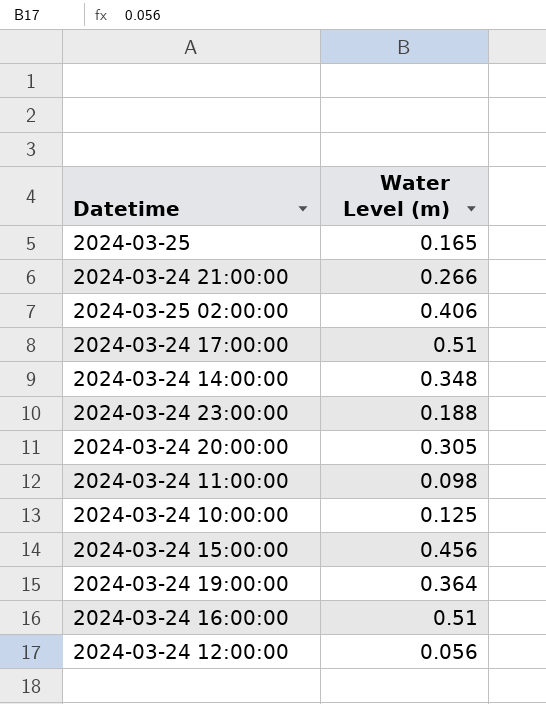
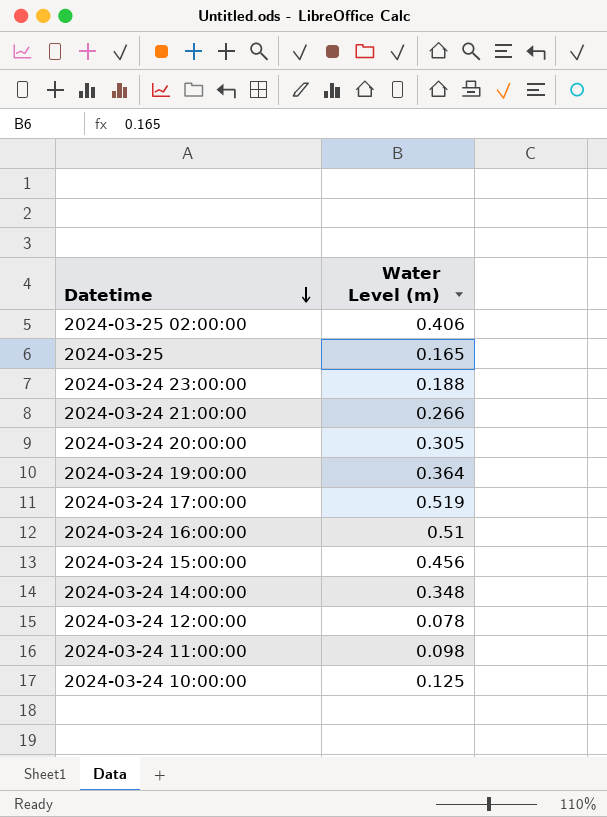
row order: none -> Datetime descending
2024-03-24 17:00:00 | Water Level (m): 0.51 -> 0.519
2024-03-24 12:00:00 | Water Level (m): 0.056 -> 0.078

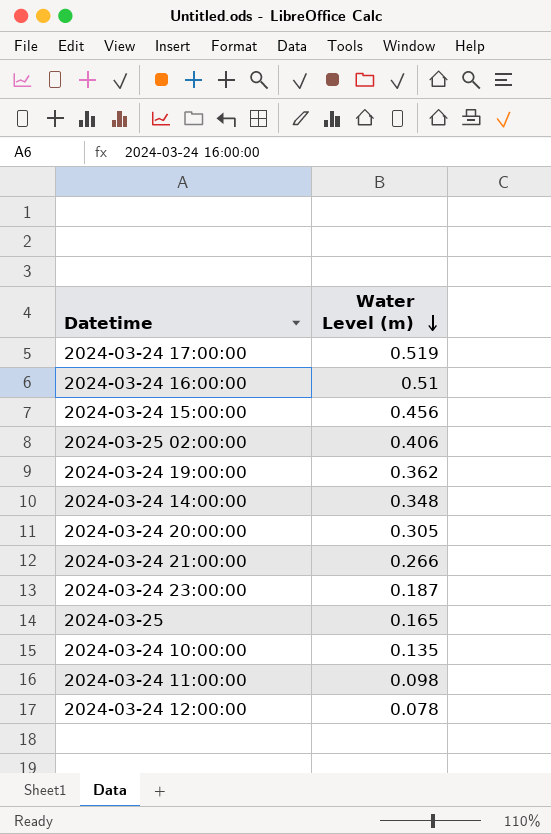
row order: Datetime descending -> Water Level (m) descending
2024-03-24 19:00:00 | Water Level (m): 0.364 -> 0.362
2024-03-24 23:00:00 | Water Level (m): 0.188 -> 0.187
2024-03-24 10:00:00 | Water Level (m): 0.125 -> 0.135

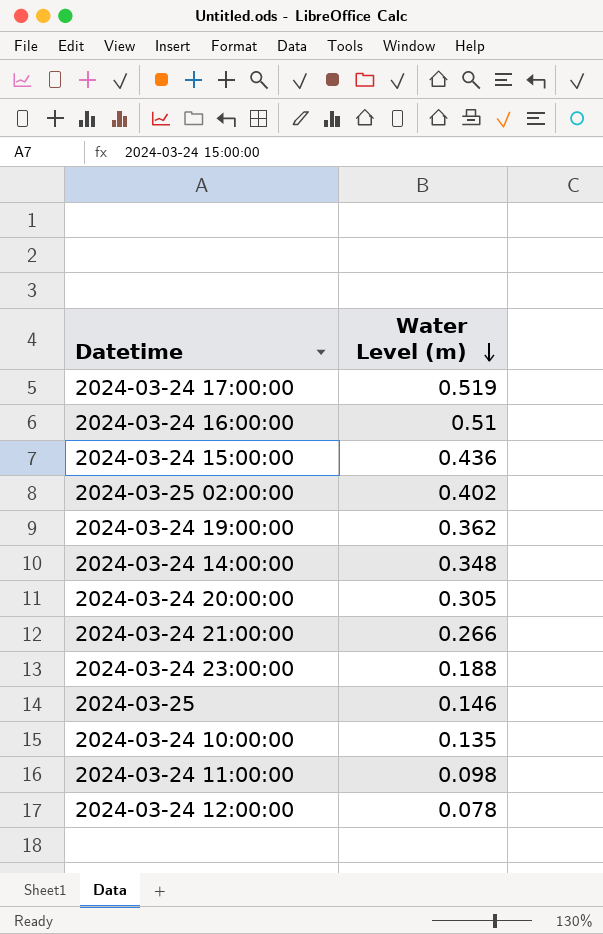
2024-03-24 15:00:00 | Water Level (m): 0.456 -> 0.436
2024-03-25 02:00:00 | Water Level (m): 0.406 -> 0.402
2024-03-24 23:00:00 | Water Level (m): 0.187 -> 0.188
2024-03-25 | Water Level (m): 0.165 -> 0.146

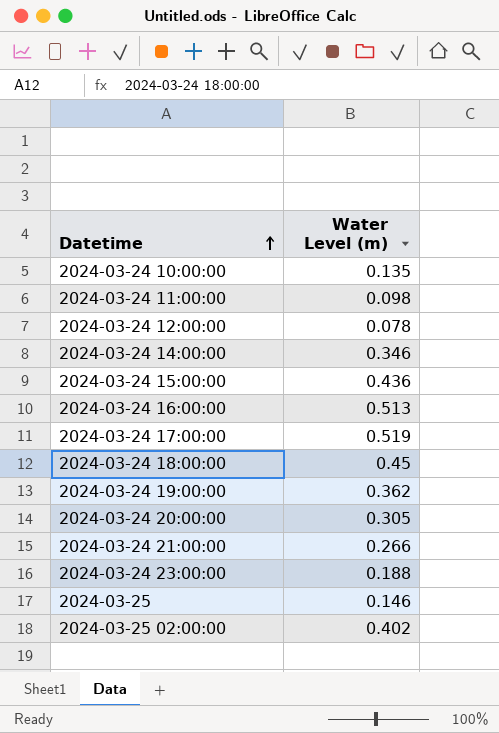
row order: Water Level (m) descending -> Datetime ascending
2024-03-24 14:00:00 | Water Level (m): 0.348 -> 0.346
2024-03-24 16:00:00 | Water Level (m): 0.51 -> 0.513
row 2024-03-24 18:00:00: none -> 0.45

